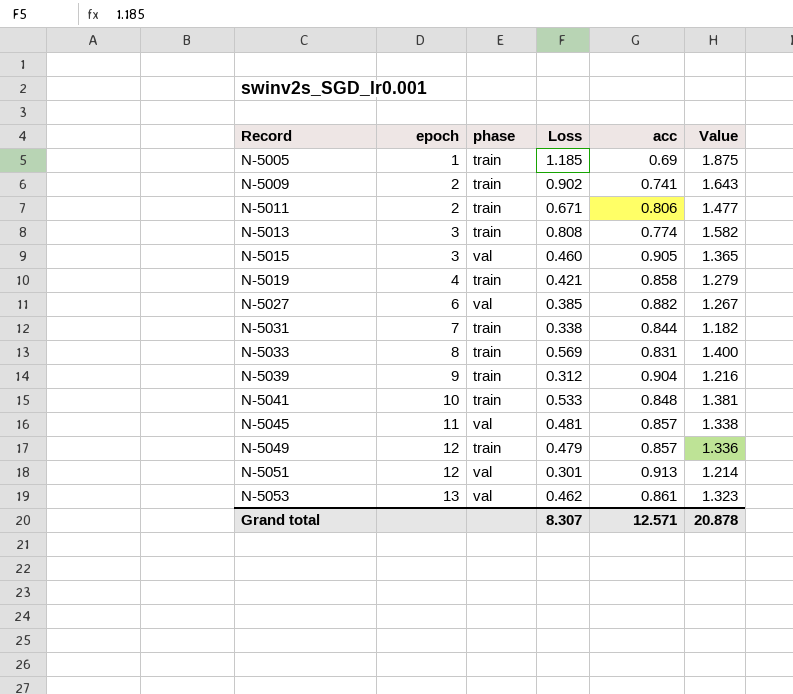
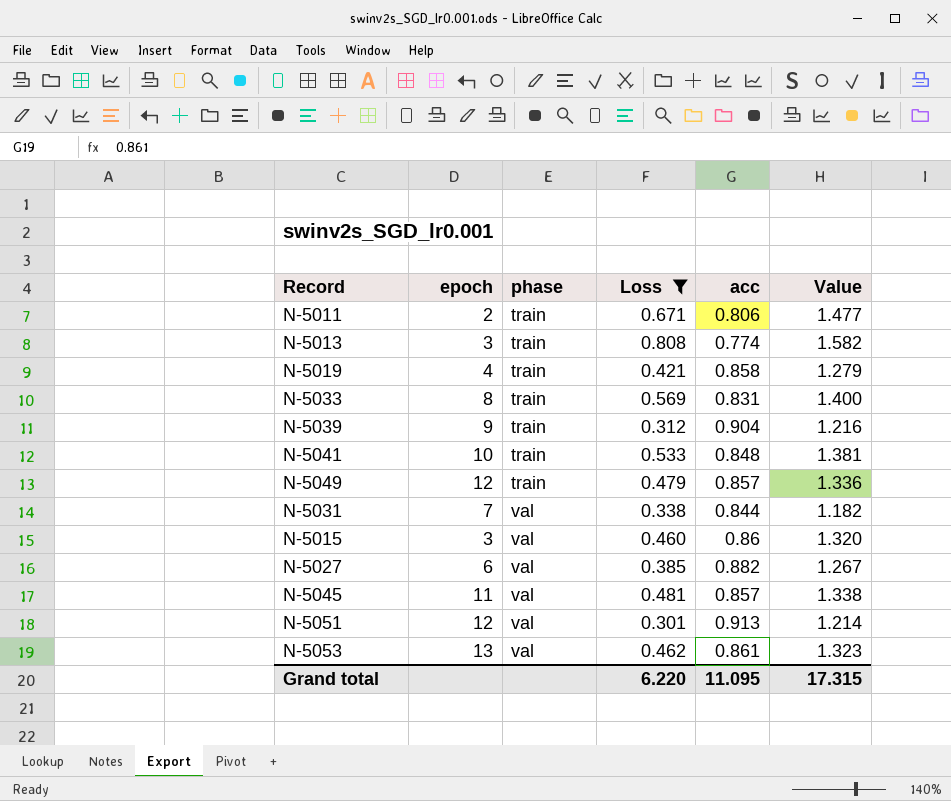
filter: none -> Loss <= 0.808
row order: Record ascending -> phase ascending
N-5031 | phase: train -> val
N-5015 | acc: 0.905 -> 0.86
N-5015 | Value: 1.365 -> 1.320
Grand total | Loss: 8.307 -> 6.220
Grand total | acc: 12.571 -> 11.095
Grand total | Value: 20.878 -> 17.315

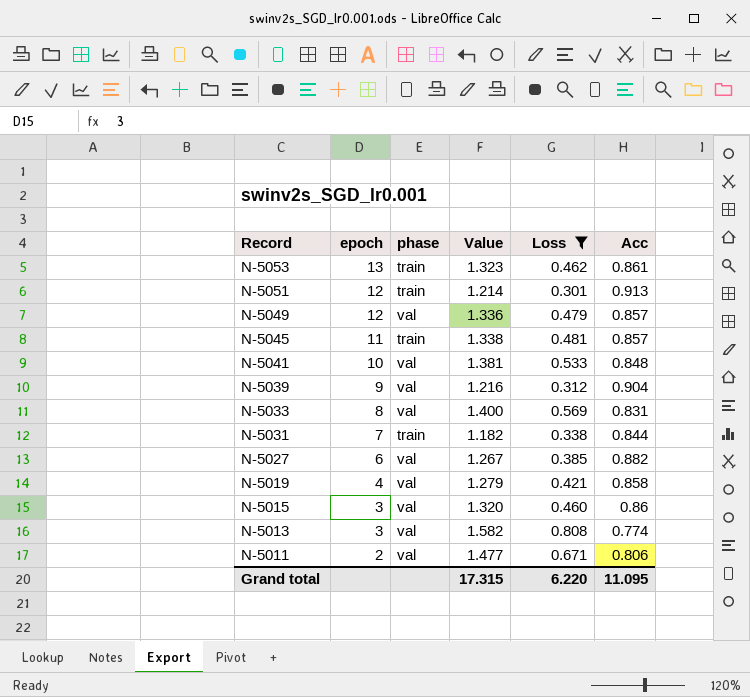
row order: phase ascending -> Record descending
column Value | position: 6 -> 4
column name: acc -> Acc
N-5053 | phase: val -> train
N-5051 | phase: val -> train
N-5049 | phase: train -> val
N-5045 | phase: val -> train
N-5041 | phase: train -> val
N-5039 | phase: train -> val
N-5033 | phase: train -> val
N-5031 | phase: val -> train
N-5019 | phase: train -> val
N-5013 | phase: train -> val
N-5011 | phase: train -> val

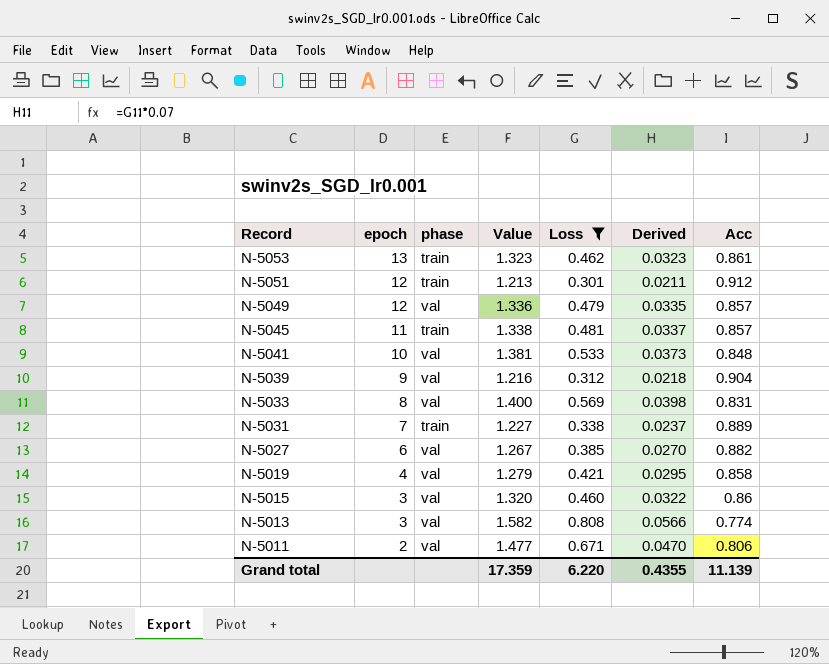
column Derived | formula: none -> [Loss] * 0.07
N-5051 | Value: 1.214 -> 1.213
N-5051 | Acc: 0.913 -> 0.912
N-5031 | Value: 1.182 -> 1.227
N-5031 | Acc: 0.844 -> 0.889
Grand total | Value: 17.315 -> 17.359
Grand total | Acc: 11.095 -> 11.139

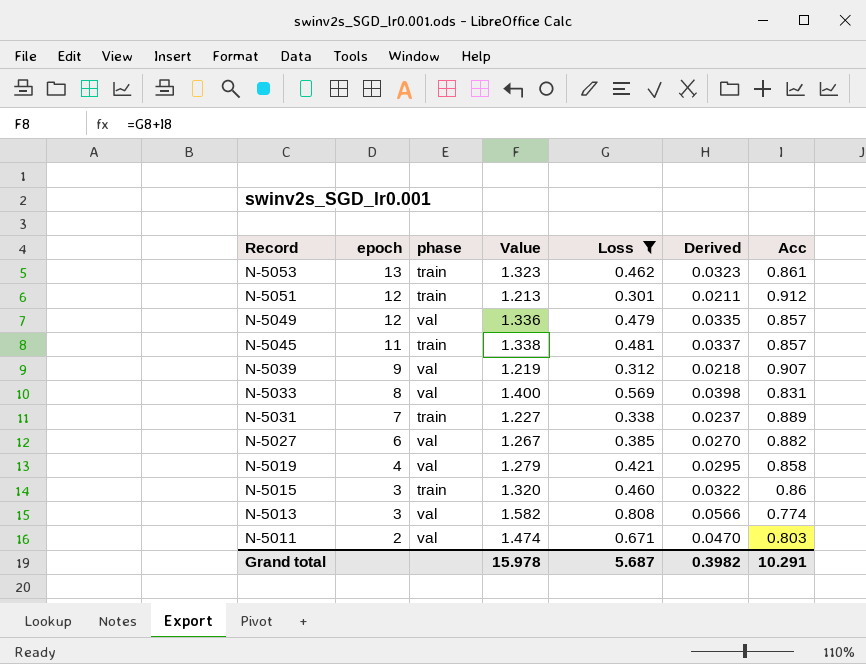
row N-5041: 10 | val | 1.381 | 0.533 | 0.0373 | 0.848 -> none
N-5039 | Value: 1.216 -> 1.219
N-5039 | Acc: 0.904 -> 0.907
N-5015 | phase: val -> train
N-5011 | Value: 1.477 -> 1.474
N-5011 | Acc: 0.806 -> 0.803
Grand total | Value: 17.359 -> 15.978
Grand total | Loss: 6.220 -> 5.687
Grand total | Derived: 0.4355 -> 0.3982
Grand total | Acc: 11.139 -> 10.291

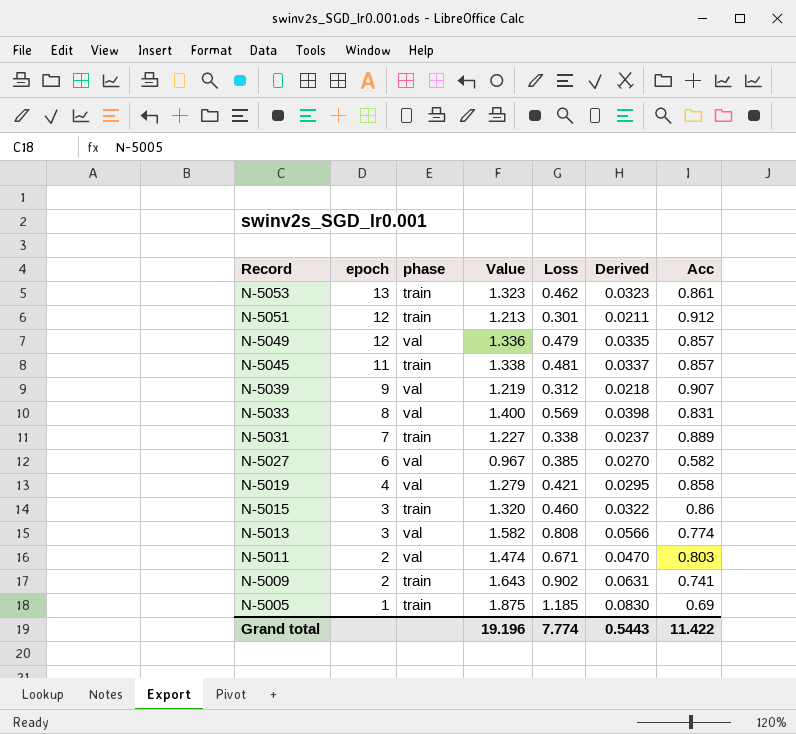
filter: Loss <= 0.808 -> none
N-5027 | Value: 1.267 -> 0.967
N-5027 | Acc: 0.882 -> 0.582
Grand total | Value: 15.978 -> 19.196
Grand total | Loss: 5.687 -> 7.774
Grand total | Derived: 0.3982 -> 0.5443
Grand total | Acc: 10.291 -> 11.422

